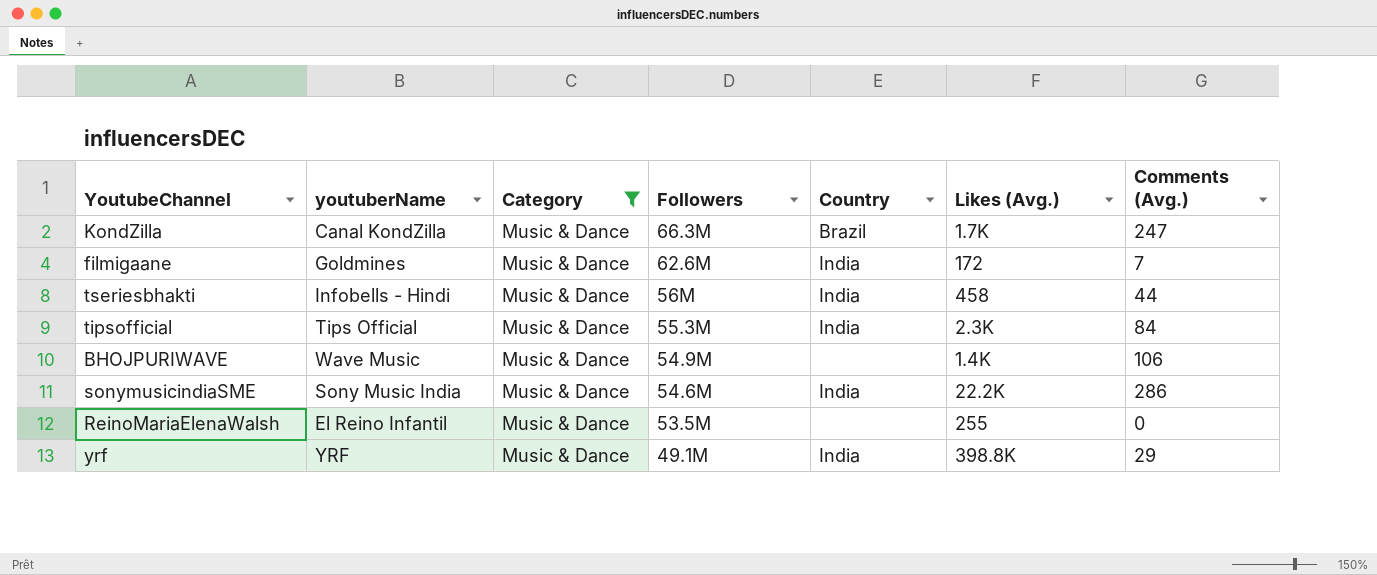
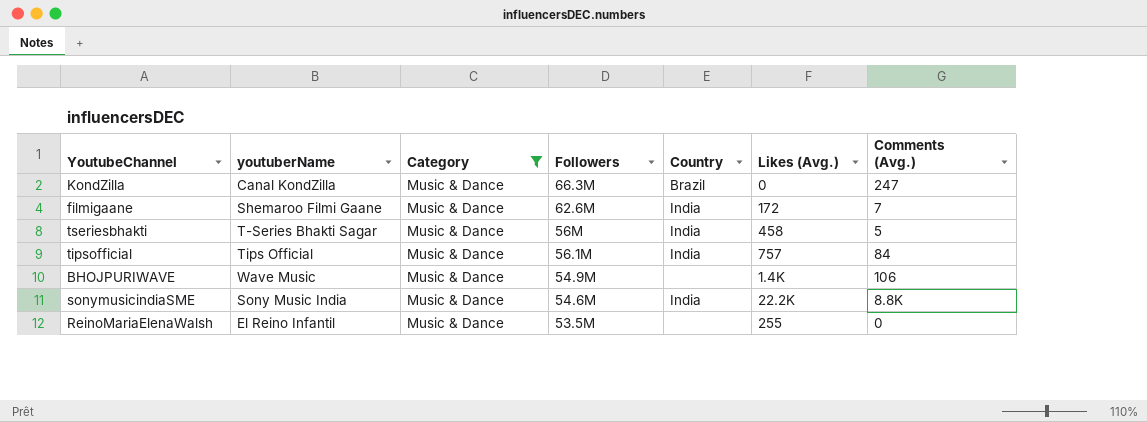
row yrf: YRF | Music & Dance | 49.1M | India | 398.8K | 29 -> none
KondZilla | Likes (Avg.): 1.7K -> 0
filmigaane | youtuberName: Goldmines -> Shemaroo Filmi Gaane
tseriesbhakti | youtuberName: Infobells - Hindi -> T-Series Bhakti Sagar
tseriesbhakti | Comments (Avg.): 44 -> 5
tipsofficial | Followers: 55.3M -> 56.1M
tipsofficial | Likes (Avg.): 2.3K -> 757
sonymusicindiaSME | Comments (Avg.): 286 -> 8.8K

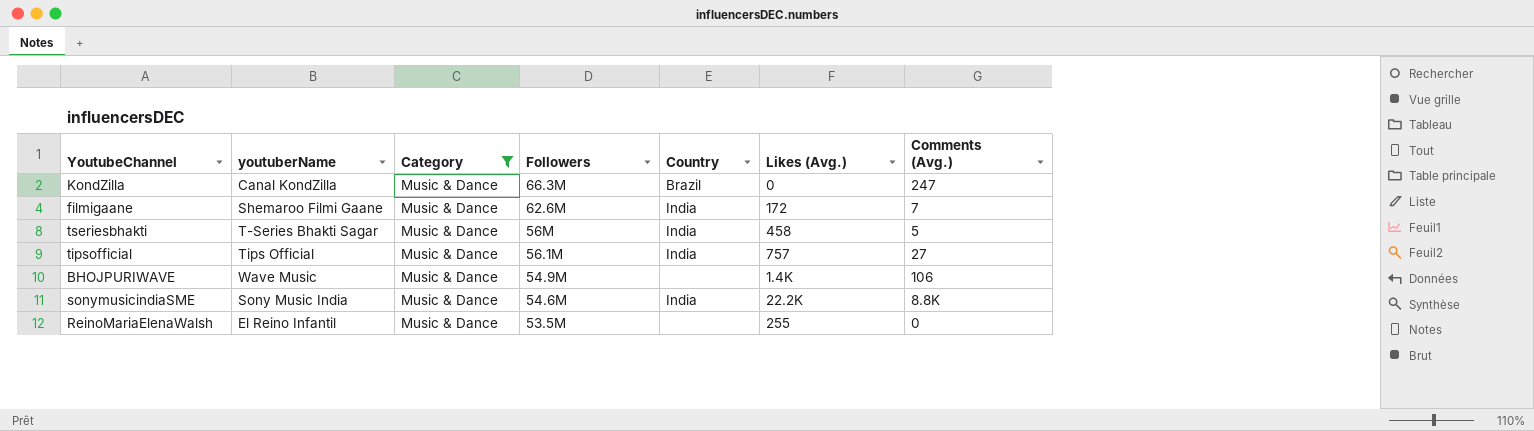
tipsofficial | Comments (Avg.): 84 -> 27

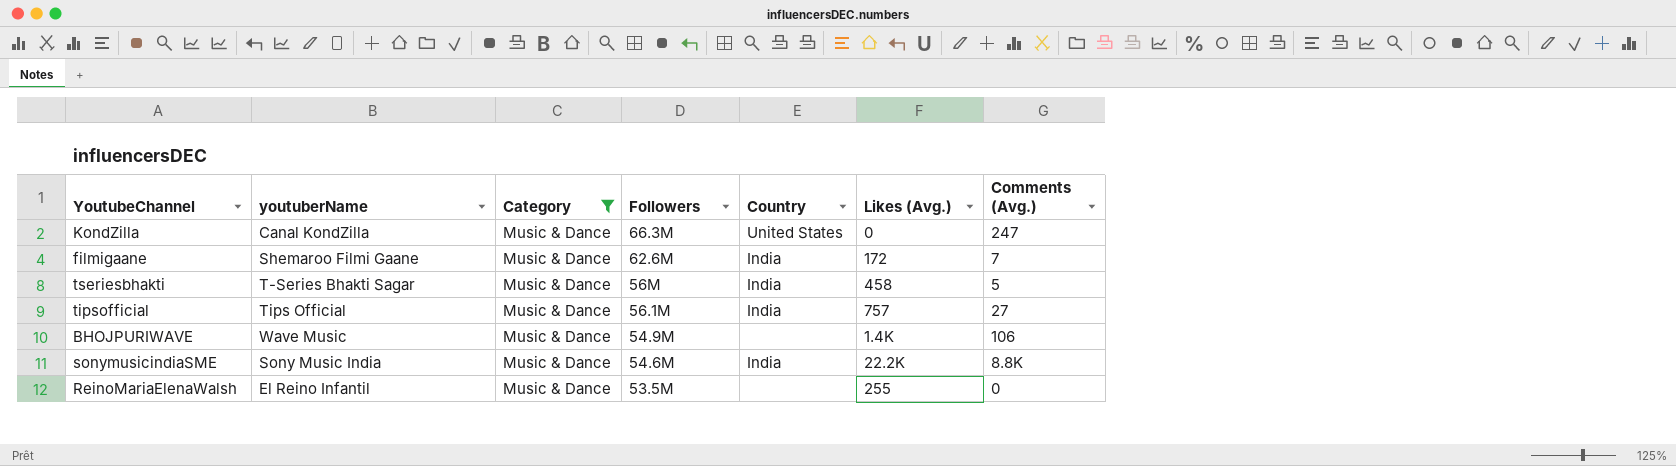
KondZilla | Country: Brazil -> United States

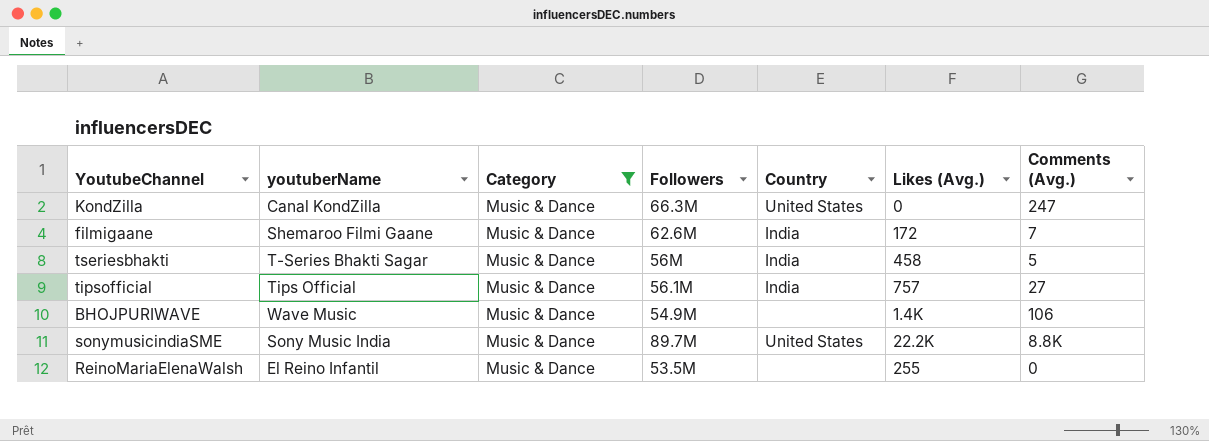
sonymusicindiaSME | Followers: 54.6M -> 89.7M
sonymusicindiaSME | Country: India -> United States

